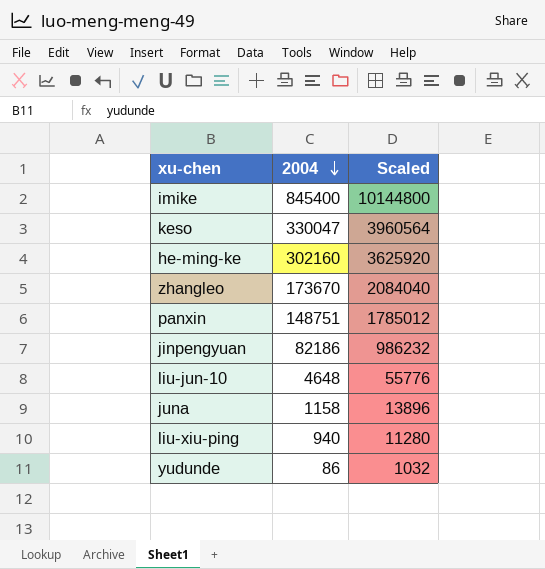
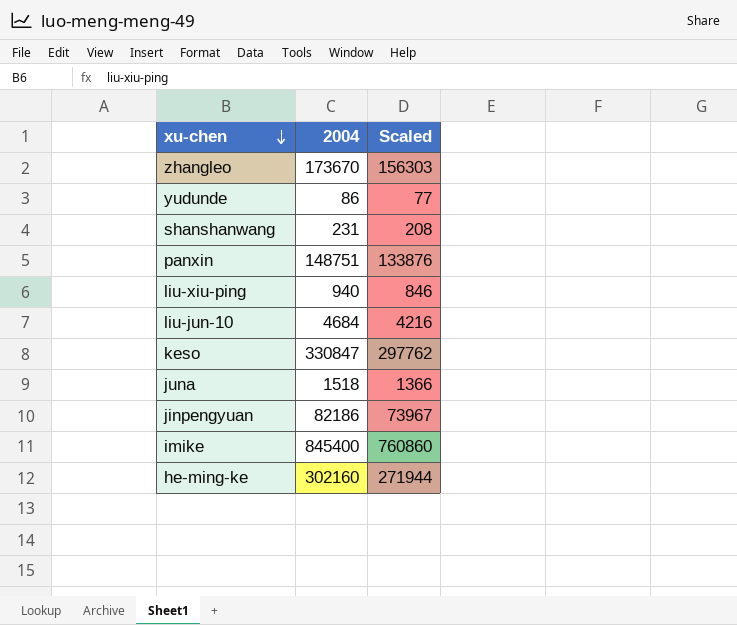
row order: 2004 descending -> xu-chen descending
column Scaled | formula: [2004] * 12 -> [2004] * 0.9
row shanshanwang: none -> 231 | 208
liu-jun-10 | 2004: 4648 -> 4684
keso | 2004: 330047 -> 330847
juna | 2004: 1158 -> 1518

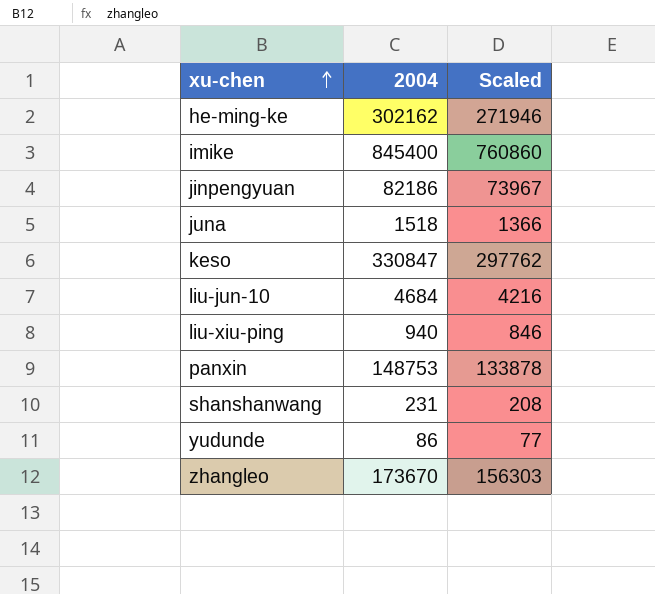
row order: xu-chen descending -> xu-chen ascending
he-ming-ke | 2004: 302160 -> 302162
he-ming-ke | Scaled: 271944 -> 271946
panxin | 2004: 148751 -> 148753
panxin | Scaled: 133876 -> 133878

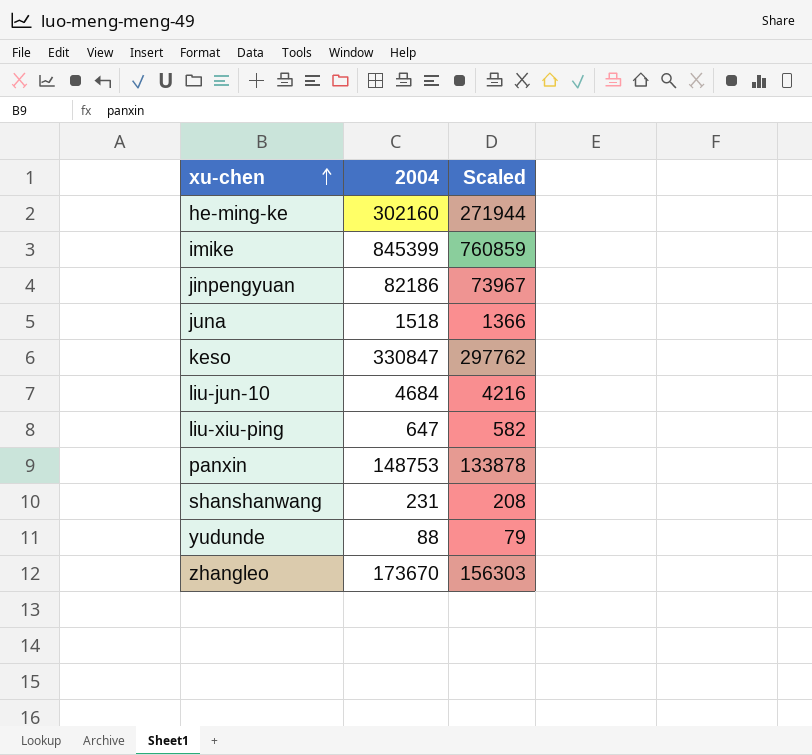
he-ming-ke | 2004: 302162 -> 302160
he-ming-ke | Scaled: 271946 -> 271944
imike | 2004: 845400 -> 845399
imike | Scaled: 760860 -> 760859
liu-xiu-ping | 2004: 940 -> 647
liu-xiu-ping | Scaled: 846 -> 582
yudunde | 2004: 86 -> 88
yudunde | Scaled: 77 -> 79

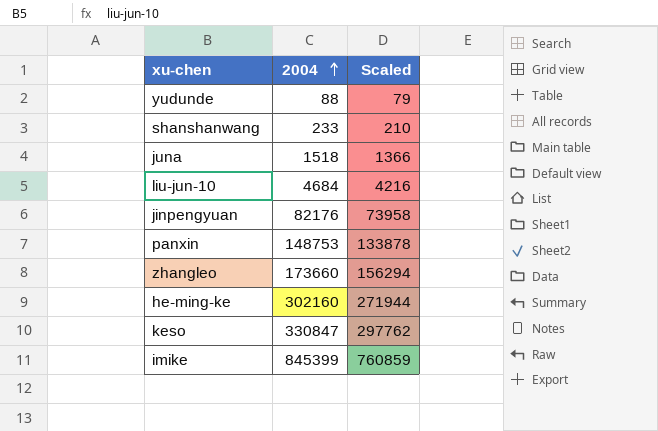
row order: xu-chen ascending -> 2004 ascending
row liu-xiu-ping: 647 | 582 -> none
shanshanwang | 2004: 231 -> 233
shanshanwang | Scaled: 208 -> 210
jinpengyuan | 2004: 82186 -> 82176
jinpengyuan | Scaled: 73967 -> 73958
zhangleo | 2004: 173670 -> 173660
zhangleo | Scaled: 156303 -> 156294

